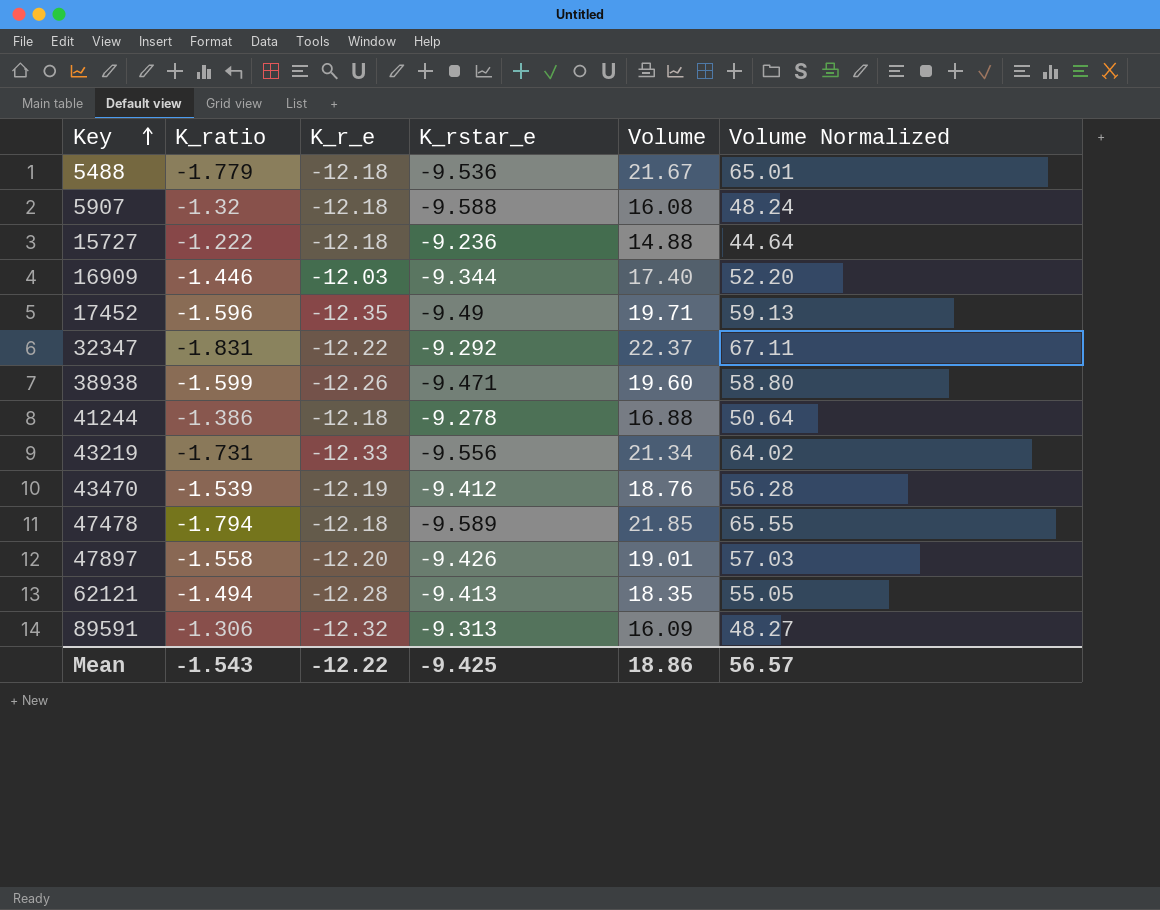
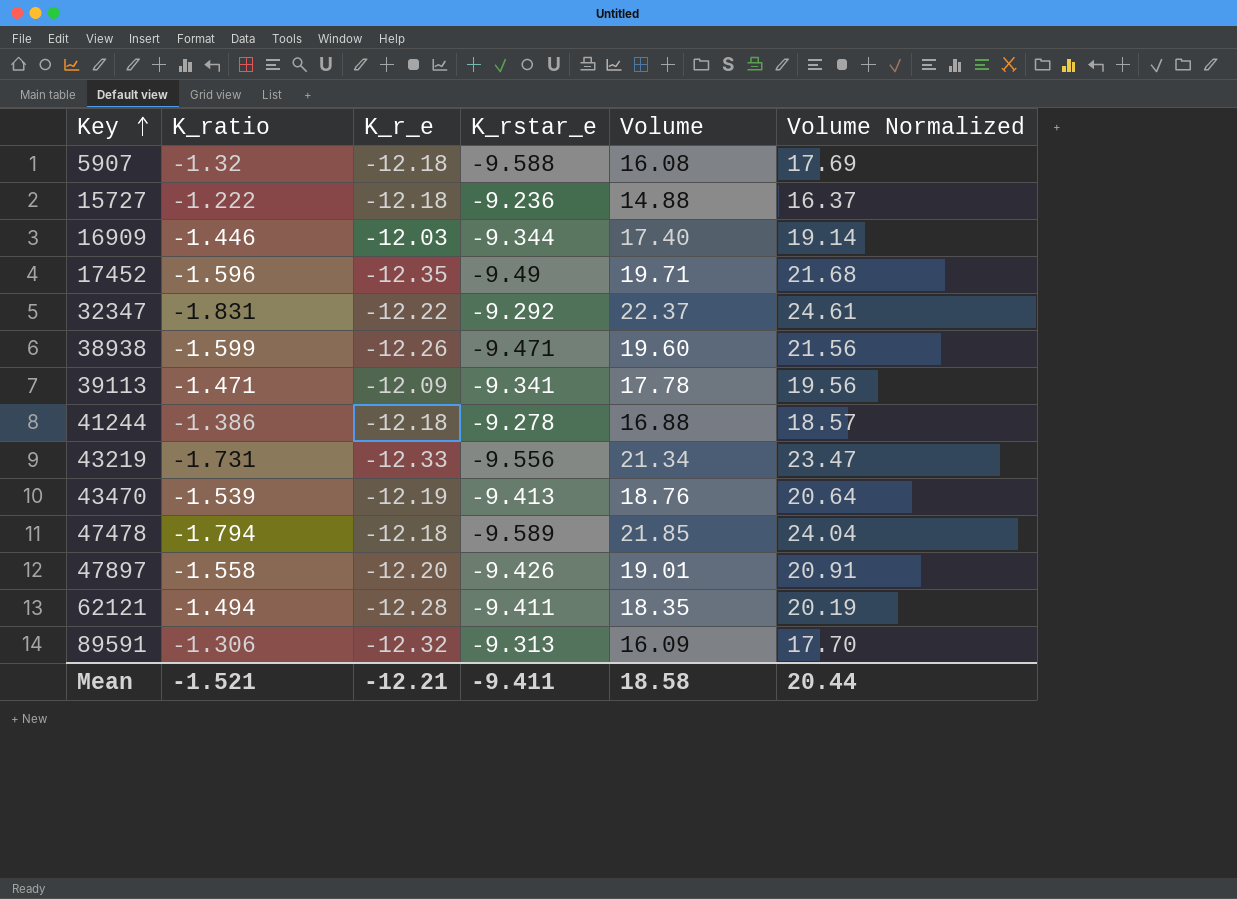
column Volume Normalized | formula: [Volume] * 3 -> [Volume] * 1.1
row 5488: -1.779 | -12.18 | -9.536 | 21.67 | 65.01 -> none
row 39113: none -> -1.471 | -12.09 | -9.341 | 17.78 | 19.56
43470 | K_rstar_e: -9.412 -> -9.413
62121 | K_rstar_e: -9.413 -> -9.411
Mean | K_ratio: -1.543 -> -1.521
Mean | K_r_e: -12.22 -> -12.21
Mean | K_rstar_e: -9.425 -> -9.411
Mean | Volume: 18.86 -> 18.58
Mean | Volume Normalized: 56.57 -> 20.44

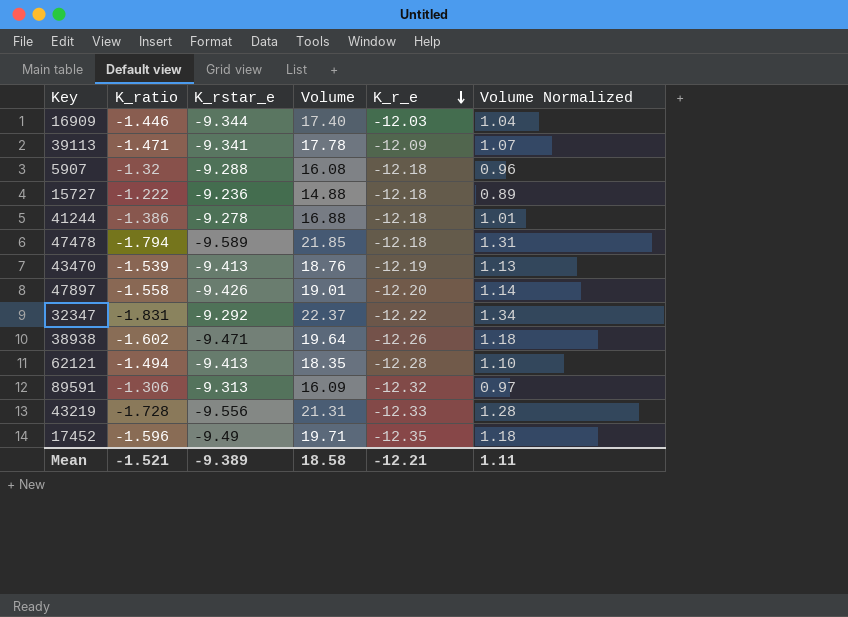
row order: Key ascending -> K_r_e descending
column K_r_e | position: 3 -> 5
column Volume Normalized | formula: [Volume] * 1.1 -> [Volume] * 0.06
5907 | K_rstar_e: -9.588 -> -9.288
38938 | K_ratio: -1.599 -> -1.602
38938 | Volume: 19.60 -> 19.64
62121 | K_rstar_e: -9.411 -> -9.413
43219 | K_ratio: -1.731 -> -1.728
43219 | Volume: 21.34 -> 21.31
Mean | K_rstar_e: -9.411 -> -9.389
Mean | Volume Normalized: 20.44 -> 1.11

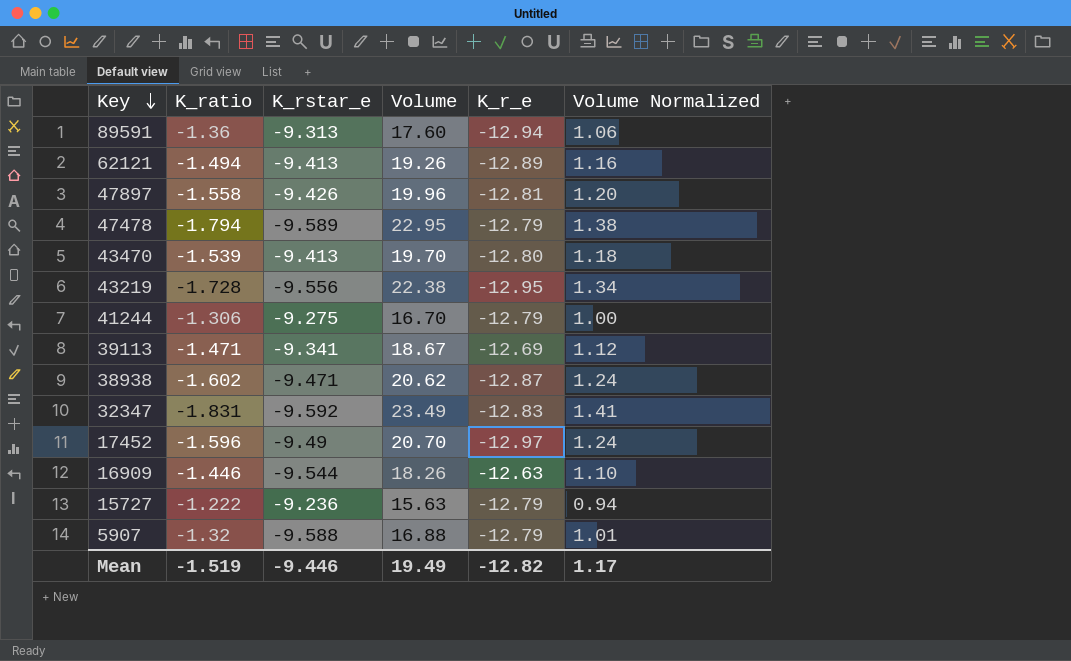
row order: K_r_e descending -> Key descending
89591 | K_ratio: -1.306 -> -1.36
89591 | Volume: 16.09 -> 17.60
89591 | K_r_e: -12.32 -> -12.94
89591 | Volume Normalized: 0.97 -> 1.06
62121 | Volume: 18.35 -> 19.26
62121 | K_r_e: -12.28 -> -12.89
62121 | Volume Normalized: 1.10 -> 1.16
47897 | Volume: 19.01 -> 19.96
47897 | K_r_e: -12.20 -> -12.81
47897 | Volume Normalized: 1.14 -> 1.20
47478 | Volume: 21.85 -> 22.95
47478 | K_r_e: -12.18 -> -12.79
47478 | Volume Normalized: 1.31 -> 1.38
43470 | Volume: 18.76 -> 19.70
43470 | K_r_e: -12.19 -> -12.80
43470 | Volume Normalized: 1.13 -> 1.18
43219 | Volume: 21.31 -> 22.38
43219 | K_r_e: -12.33 -> -12.95
43219 | Volume Normalized: 1.28 -> 1.34
41244 | K_ratio: -1.386 -> -1.306
41244 | K_rstar_e: -9.278 -> -9.275
41244 | Volume: 16.88 -> 16.70
41244 | K_r_e: -12.18 -> -12.79
41244 | Volume Normalized: 1.01 -> 1.00
39113 | Volume: 17.78 -> 18.67
39113 | K_r_e: -12.09 -> -12.69
39113 | Volume Normalized: 1.07 -> 1.12
38938 | Volume: 19.64 -> 20.62
38938 | K_r_e: -12.26 -> -12.87
38938 | Volume Normalized: 1.18 -> 1.24
32347 | K_rstar_e: -9.292 -> -9.592
32347 | Volume: 22.37 -> 23.49
32347 | K_r_e: -12.22 -> -12.83
32347 | Volume Normalized: 1.34 -> 1.41
17452 | Volume: 19.71 -> 20.70
17452 | K_r_e: -12.35 -> -12.97
17452 | Volume Normalized: 1.18 -> 1.24
16909 | K_rstar_e: -9.344 -> -9.544
16909 | Volume: 17.40 -> 18.26
16909 | K_r_e: -12.03 -> -12.63
16909 | Volume Normalized: 1.04 -> 1.10
15727 | Volume: 14.88 -> 15.63
15727 | K_r_e: -12.18 -> -12.79
15727 | Volume Normalized: 0.89 -> 0.94
5907 | K_rstar_e: -9.288 -> -9.588
5907 | Volume: 16.08 -> 16.88
5907 | K_r_e: -12.18 -> -12.79
5907 | Volume Normalized: 0.96 -> 1.01
Mean | K_ratio: -1.521 -> -1.519
Mean | K_rstar_e: -9.389 -> -9.446
Mean | Volume: 18.58 -> 19.49
Mean | K_r_e: -12.21 -> -12.82
Mean | Volume Normalized: 1.11 -> 1.17

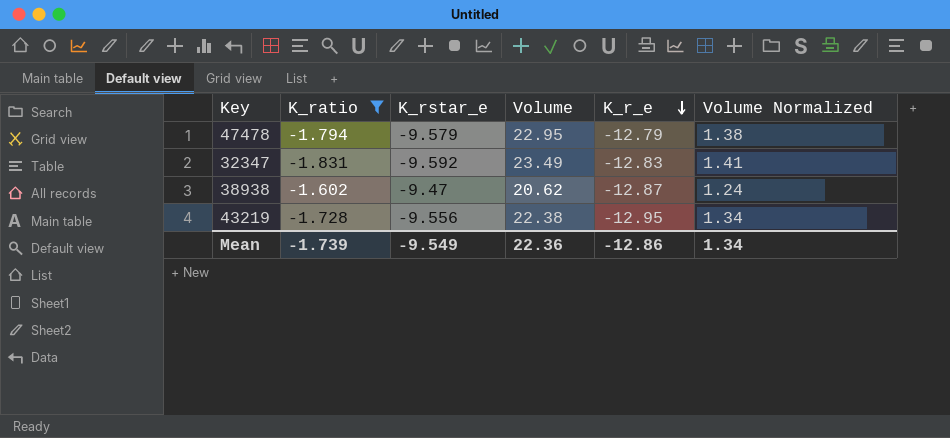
filter: none -> K_ratio <= -1.602
row order: Key descending -> K_r_e descending
47478 | K_rstar_e: -9.589 -> -9.579
38938 | K_rstar_e: -9.471 -> -9.47
Mean | K_ratio: -1.519 -> -1.739
Mean | K_rstar_e: -9.446 -> -9.549
Mean | Volume: 19.49 -> 22.36
Mean | K_r_e: -12.82 -> -12.86
Mean | Volume Normalized: 1.17 -> 1.34

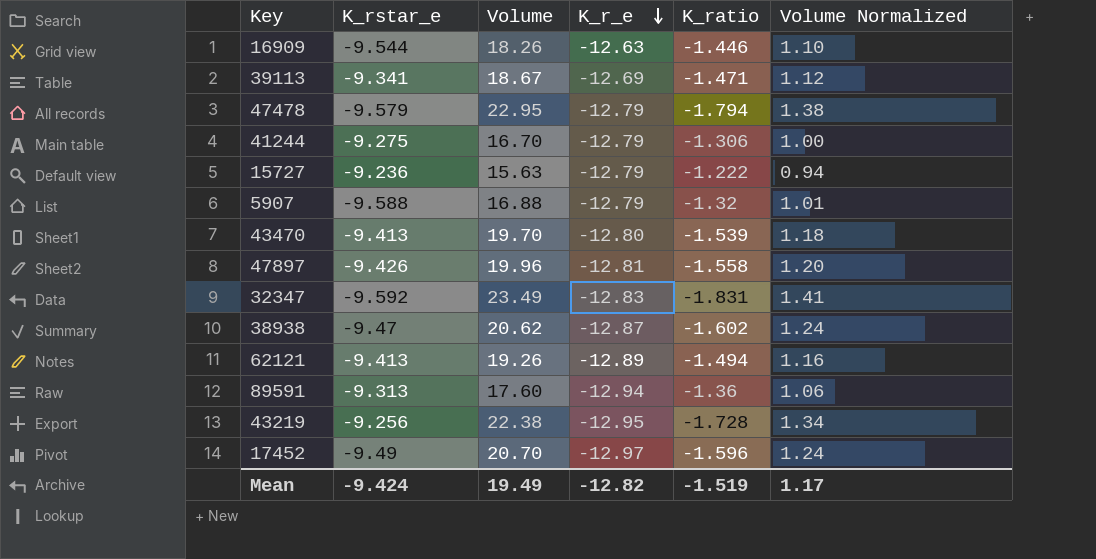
filter: K_ratio <= -1.602 -> none
column K_ratio | position: 2 -> 5
43219 | K_rstar_e: -9.556 -> -9.256
Mean | K_rstar_e: -9.549 -> -9.424
Mean | Volume: 22.36 -> 19.49
Mean | K_r_e: -12.86 -> -12.82
Mean | K_ratio: -1.739 -> -1.519
Mean | Volume Normalized: 1.34 -> 1.17

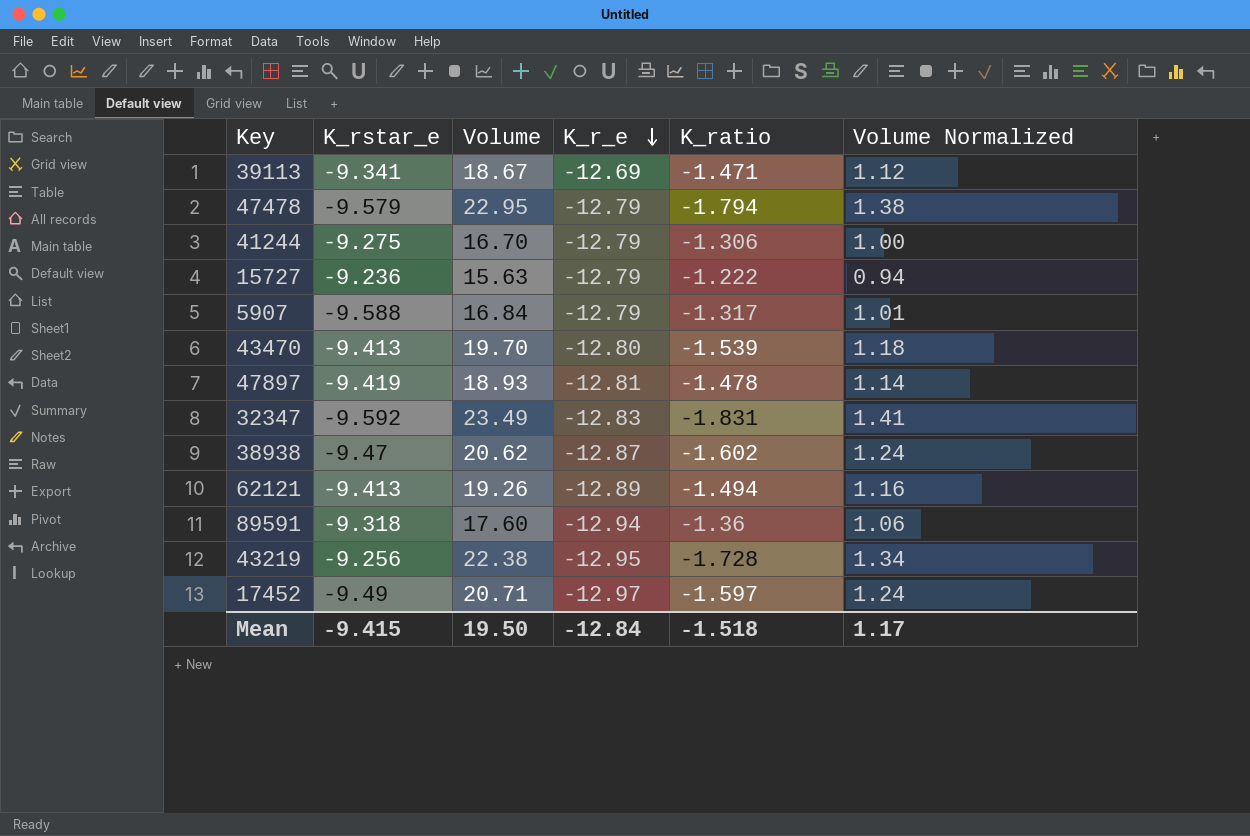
row 16909: -9.544 | 18.26 | -12.63 | -1.446 | 1.10 -> none
5907 | Volume: 16.88 -> 16.84
5907 | K_ratio: -1.32 -> -1.317
47897 | K_rstar_e: -9.426 -> -9.419
47897 | Volume: 19.96 -> 18.93
47897 | K_ratio: -1.558 -> -1.478
47897 | Volume Normalized: 1.20 -> 1.14
89591 | K_rstar_e: -9.313 -> -9.318
17452 | Volume: 20.70 -> 20.71
17452 | K_ratio: -1.596 -> -1.597
Mean | K_rstar_e: -9.424 -> -9.415
Mean | Volume: 19.49 -> 19.50
Mean | K_r_e: -12.82 -> -12.84
Mean | K_ratio: -1.519 -> -1.518

